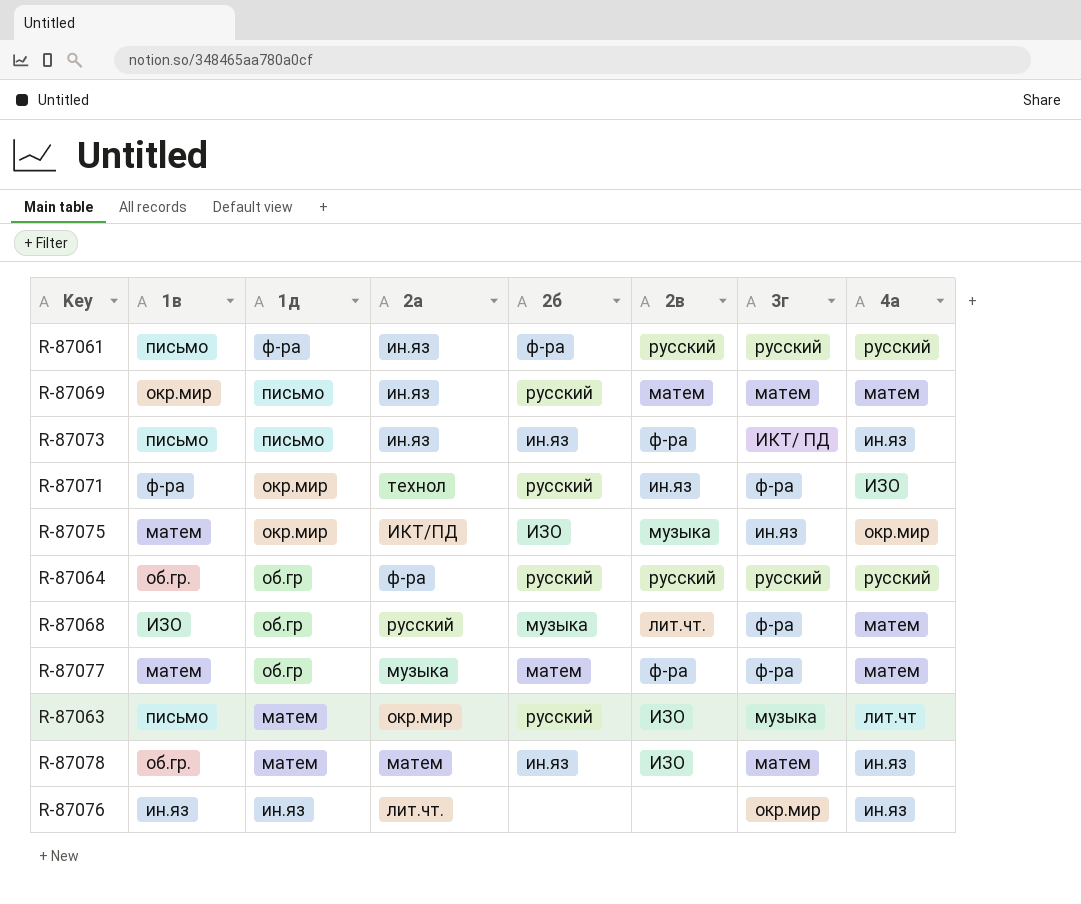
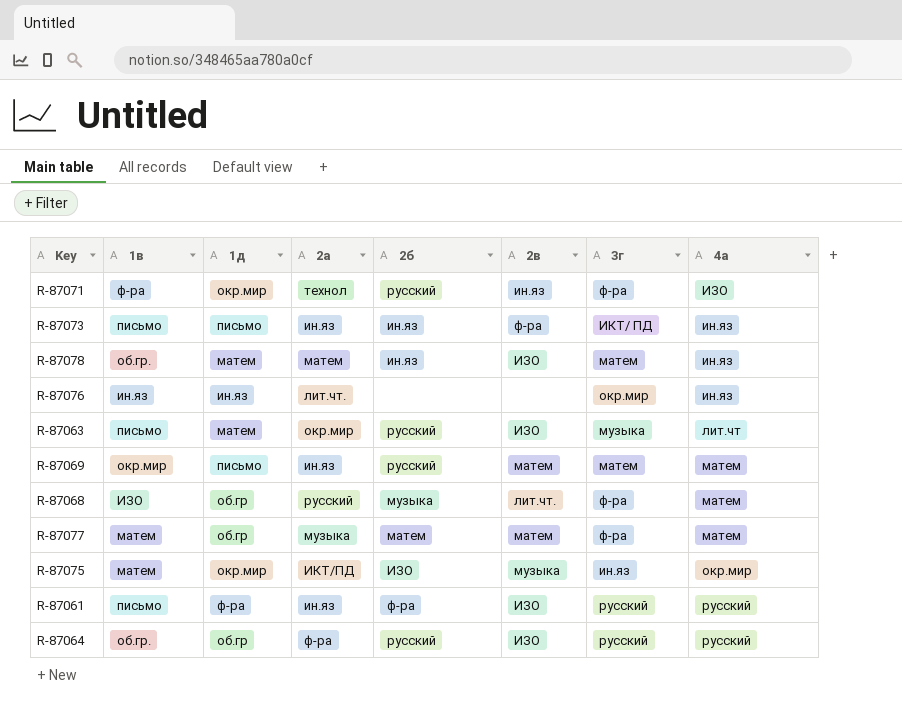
row order: 1д descending -> 4а ascending
R-87077 | 2в: ф-ра -> матем
R-87061 | 2в: русский -> ИЗО
R-87064 | 2в: русский -> ИЗО

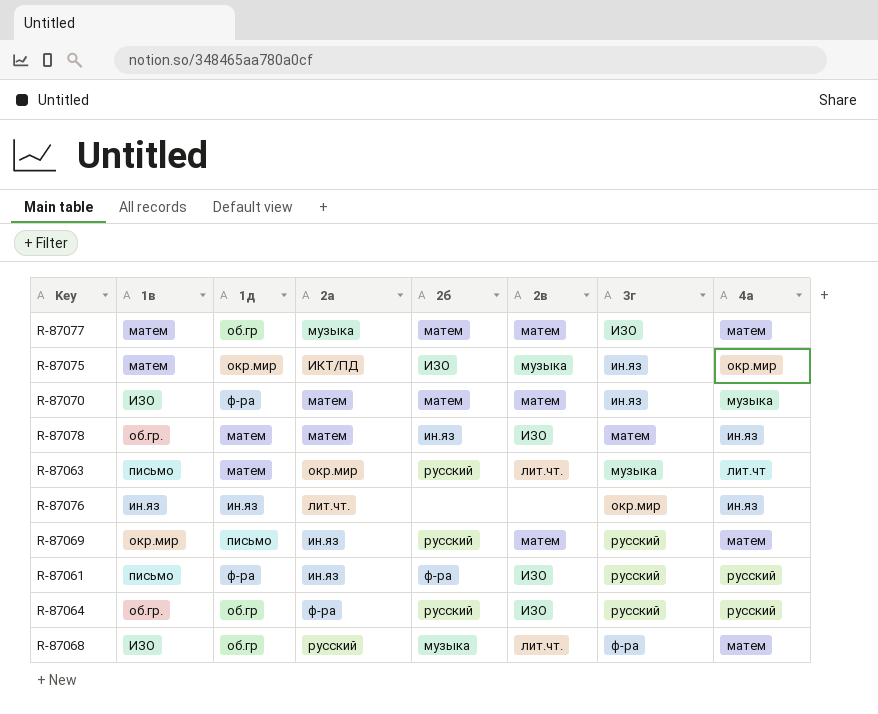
row order: 4а ascending -> 3г ascending
row R-87071: ф-ра | окр.мир | технол | русский | ин.яз | ф-ра | ИЗО -> none
row R-87073: письмо | письмо | ин.яз | ин.яз | ф-ра | ИКТ/ ПД | ин.яз -> none
R-87077 | 3г: ф-ра -> ИЗО
row R-87070: none -> ИЗО | ф-ра | матем | матем | матем | ин.яз | музыка
R-87063 | 2в: ИЗО -> лит.чт.
R-87069 | 3г: матем -> русский

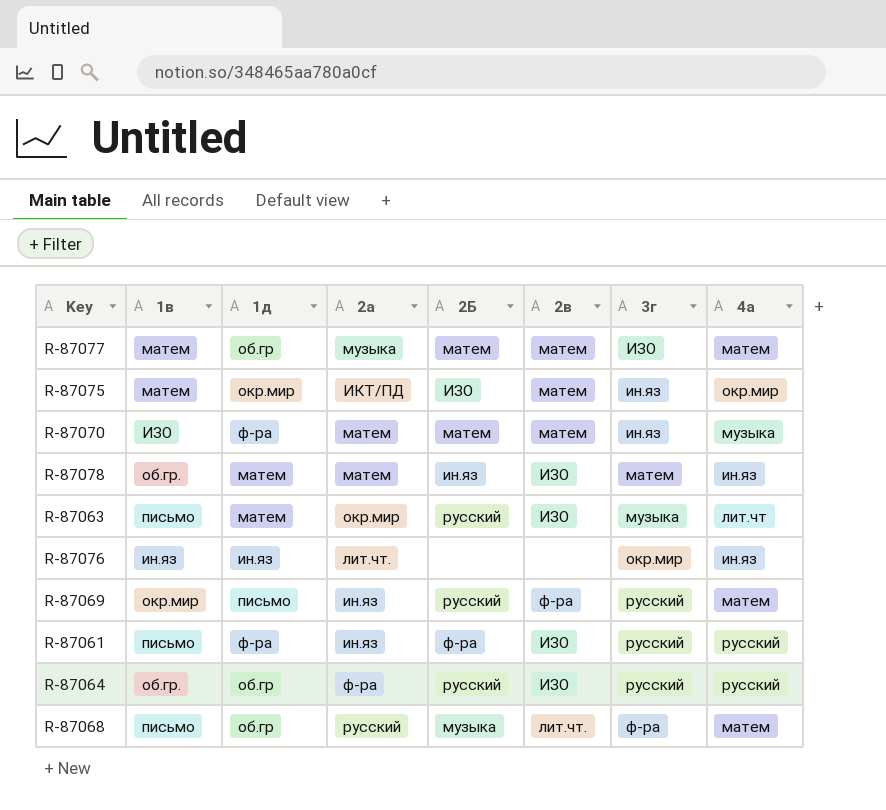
column name: 2б -> 2Б
R-87075 | 2в: музыка -> матем
R-87063 | 2в: лит.чт. -> ИЗО
R-87069 | 2в: матем -> ф-ра
R-87068 | 1в: ИЗО -> письмо

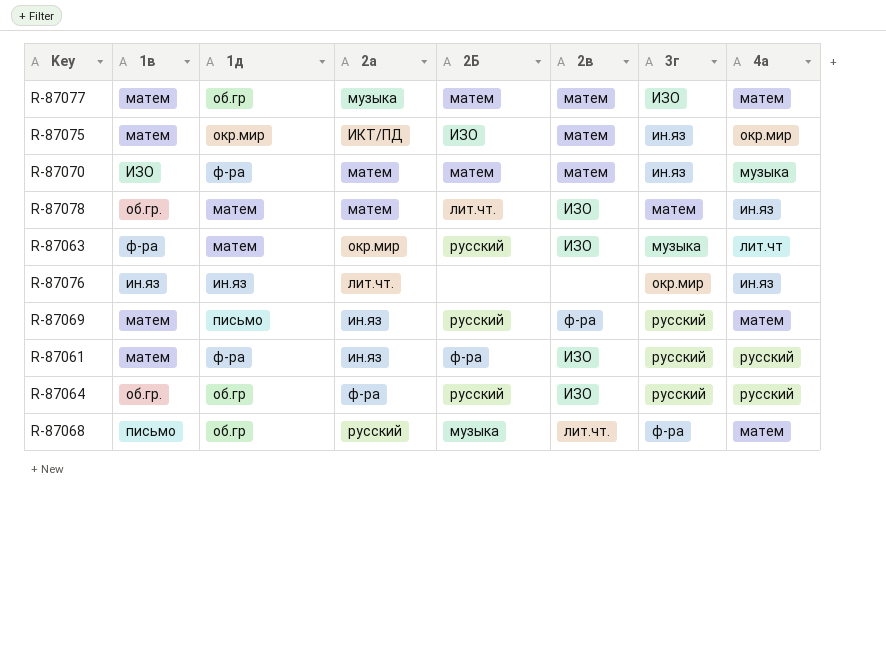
R-87078 | 2Б: ин.яз -> лит.чт.
R-87063 | 1в: письмо -> ф-ра
R-87069 | 1в: окр.мир -> матем
R-87061 | 1в: письмо -> матем

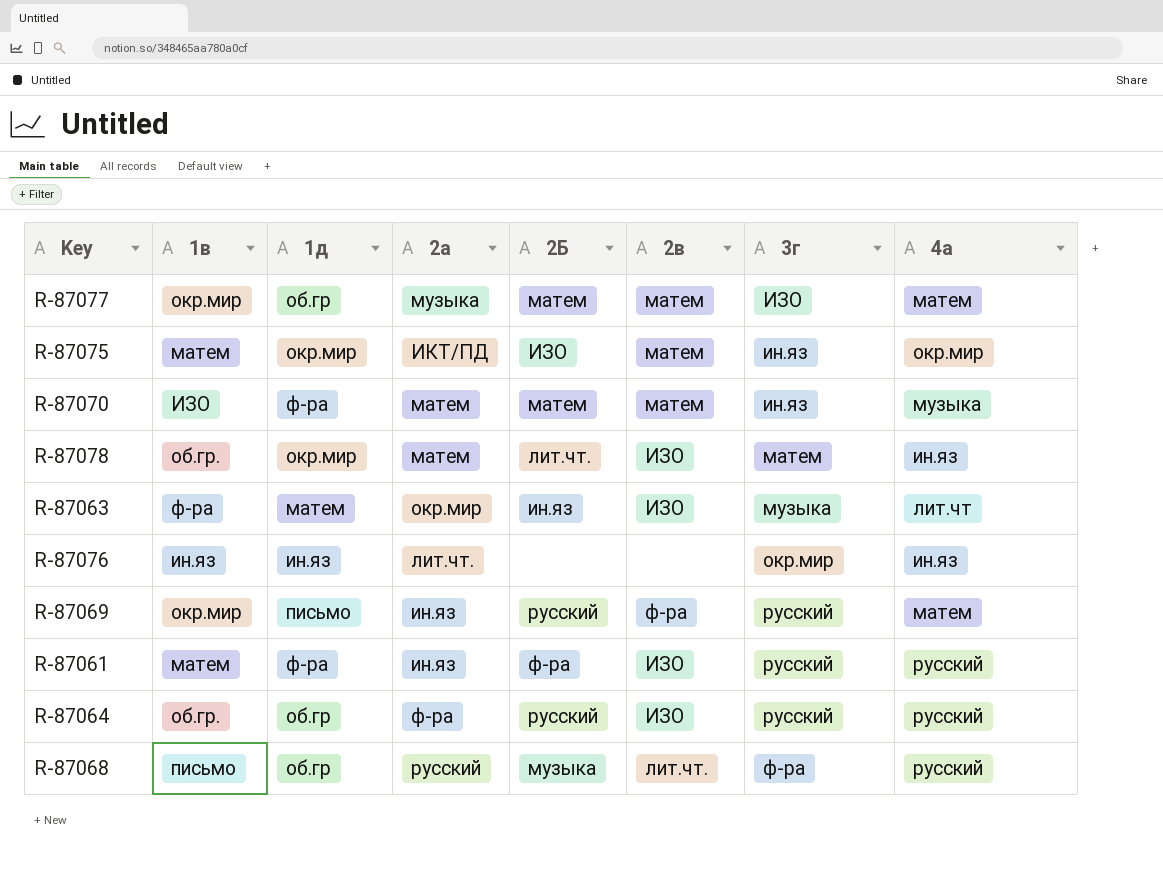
R-87077 | 1в: матем -> окр.мир
R-87078 | 1д: матем -> окр.мир
R-87063 | 2Б: русский -> ин.яз
R-87069 | 1в: матем -> окр.мир
R-87068 | 4а: матем -> русский

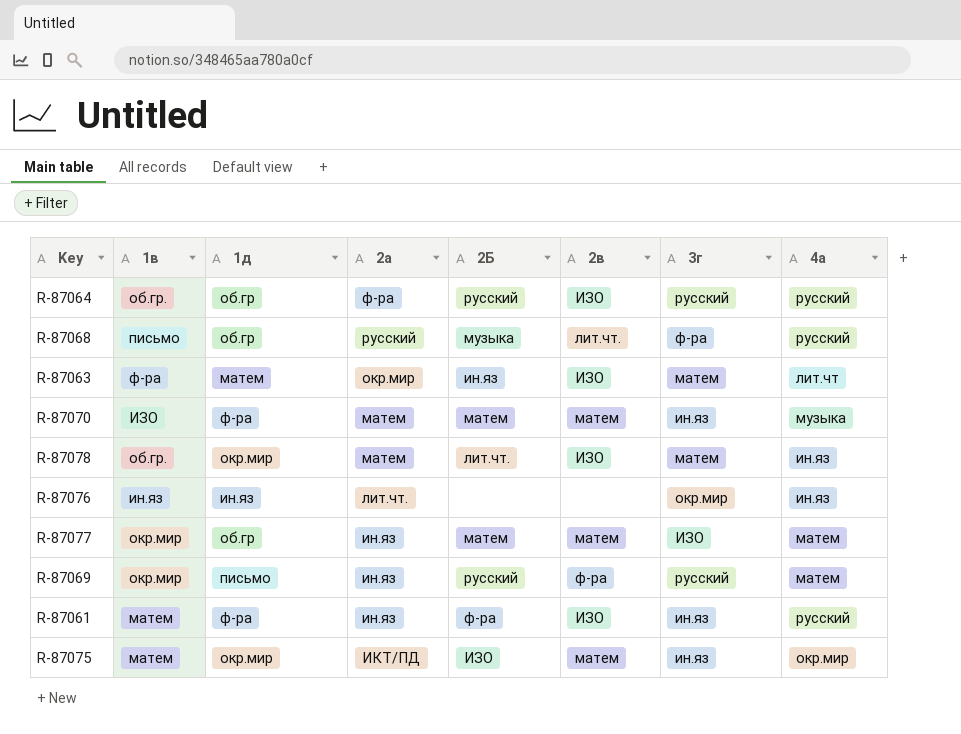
row order: 3г ascending -> 2а descending
R-87063 | 3г: музыка -> матем
R-87077 | 2а: музыка -> ин.яз
R-87061 | 3г: русский -> ин.яз

